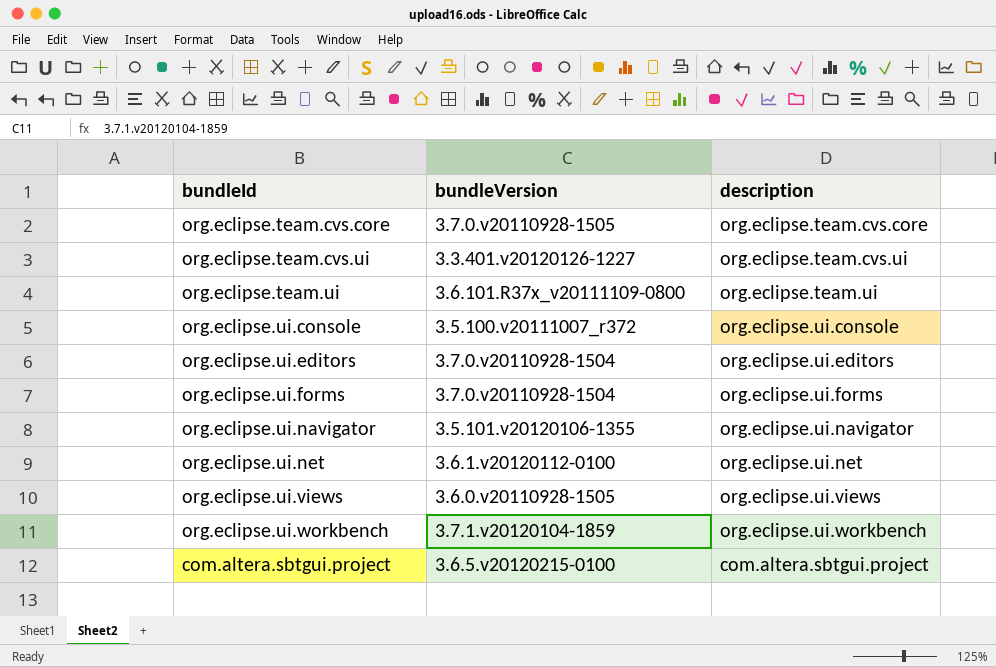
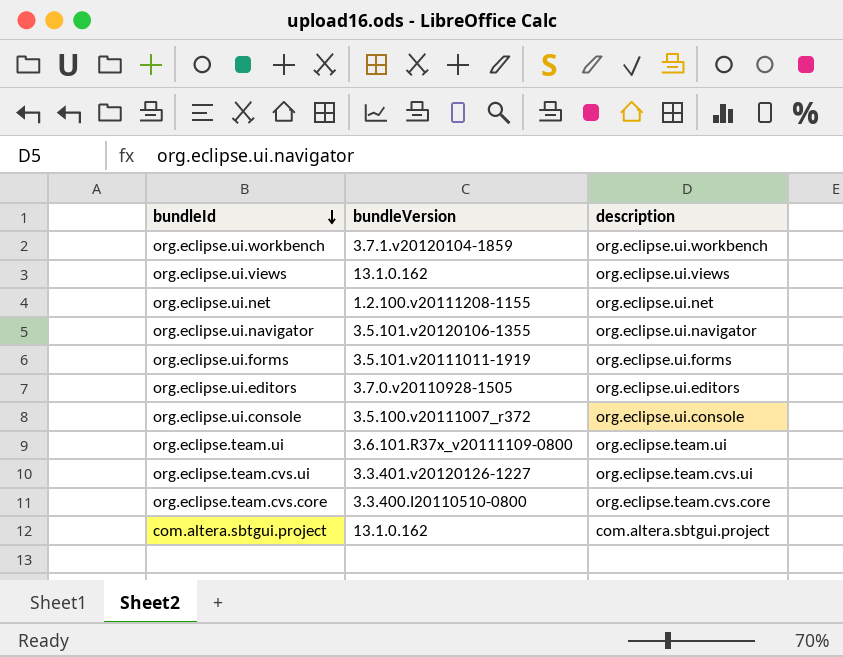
row order: none -> bundleId descending
org.eclipse.ui.views | bundleVersion: 3.6.0.v20110928-1505 -> 13.1.0.162
org.eclipse.ui.net | bundleVersion: 3.6.1.v20120112-0100 -> 1.2.100.v20111208-1155
org.eclipse.ui.forms | bundleVersion: 3.7.0.v20110928-1504 -> 3.5.101.v20111011-1919
org.eclipse.ui.editors | bundleVersion: 3.7.0.v20110928-1504 -> 3.7.0.v20110928-1505
org.eclipse.team.cvs.core | bundleVersion: 3.7.0.v20110928-1505 -> 3.3.400.I20110510-0800
com.altera.sbtgui.project | bundleVersion: 3.6.5.v20120215-0100 -> 13.1.0.162

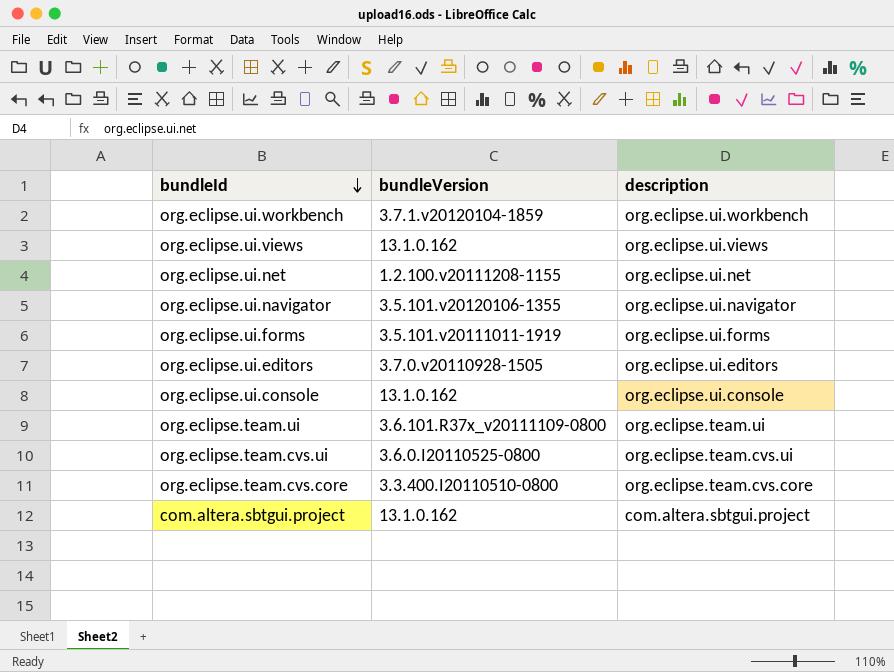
org.eclipse.ui.console | bundleVersion: 3.5.100.v20111007_r372 -> 13.1.0.162
org.eclipse.team.cvs.ui | bundleVersion: 3.3.401.v20120126-1227 -> 3.6.0.I20110525-0800

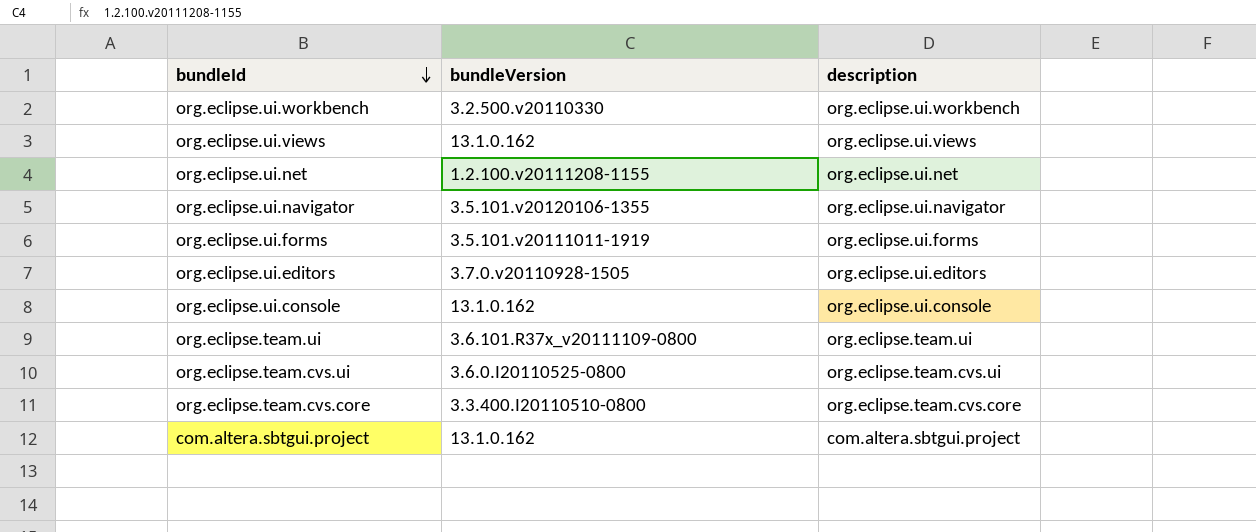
org.eclipse.ui.workbench | bundleVersion: 3.7.1.v20120104-1859 -> 3.2.500.v20110330

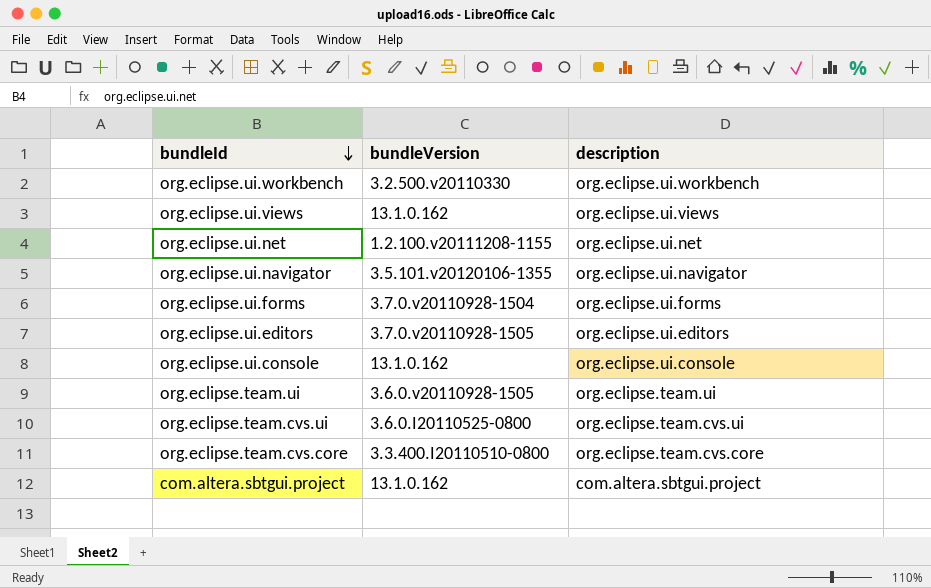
org.eclipse.ui.forms | bundleVersion: 3.5.101.v20111011-1919 -> 3.7.0.v20110928-1504
org.eclipse.team.ui | bundleVersion: 3.6.101.R37x_v20111109-0800 -> 3.6.0.v20110928-1505

